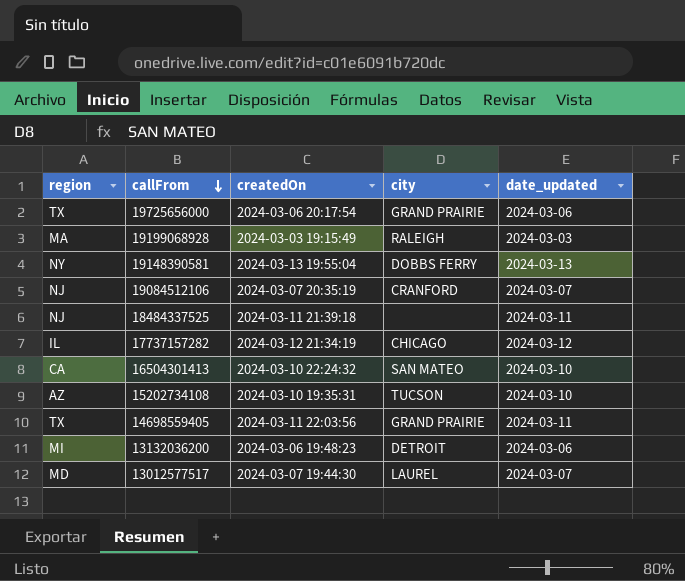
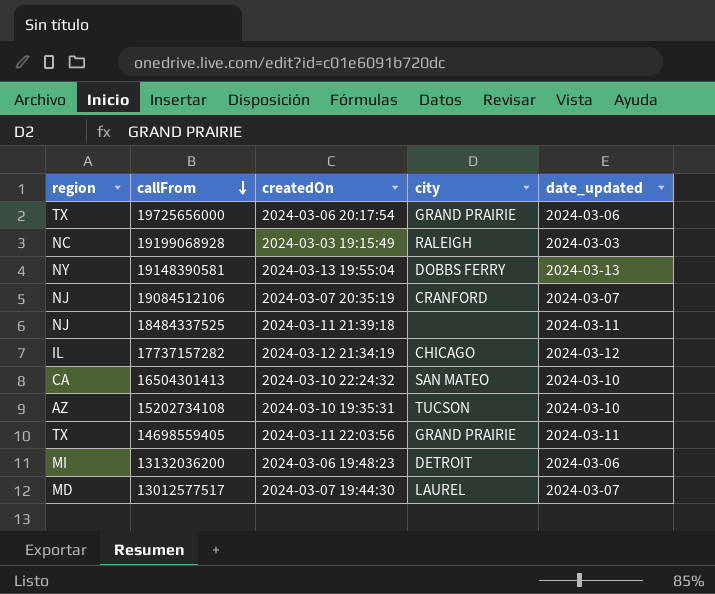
19199068928 | region: MA -> NC

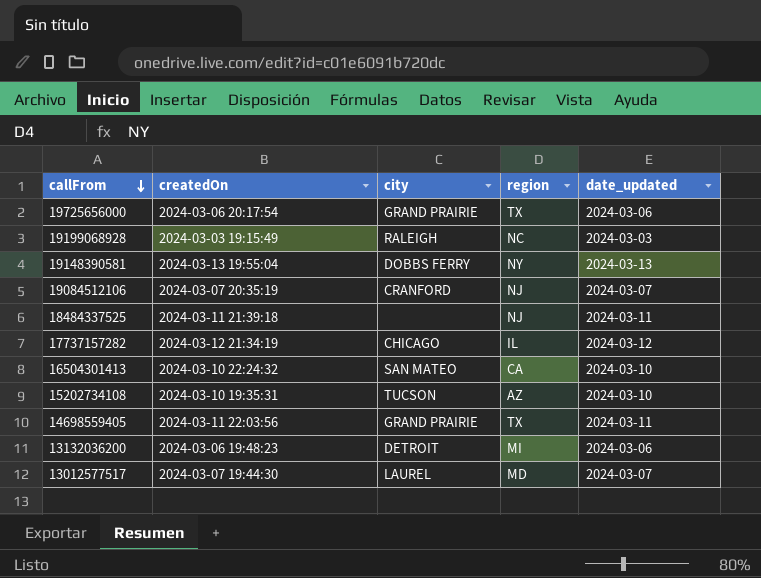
column region | position: 1 -> 4

